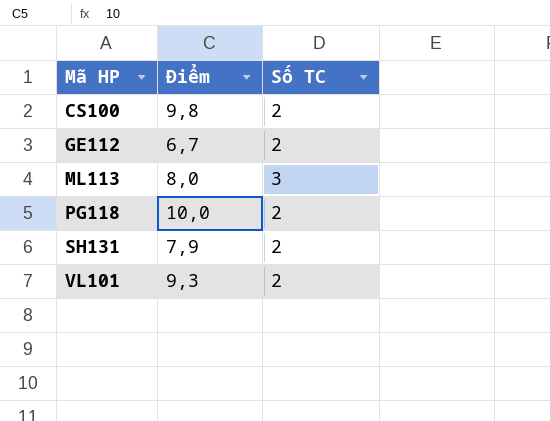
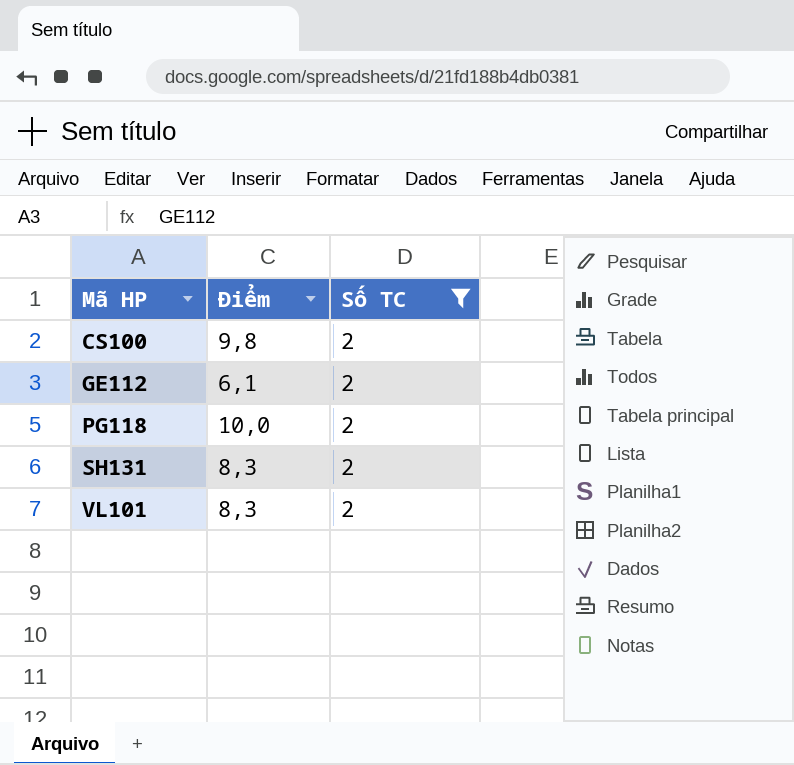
filter: none -> Số TC = 2
GE112 | Điểm: 6,7 -> 6,1
SH131 | Điểm: 7,9 -> 8,3
VL101 | Điểm: 9,3 -> 8,3

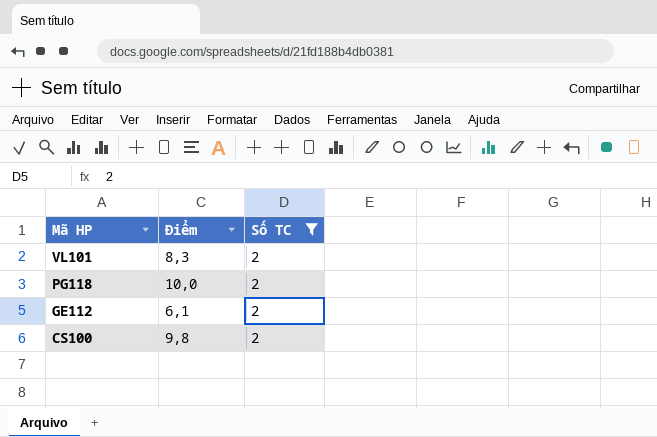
row order: Mã HP ascending -> Mã HP descending
row SH131: 8,3 | 2 -> none

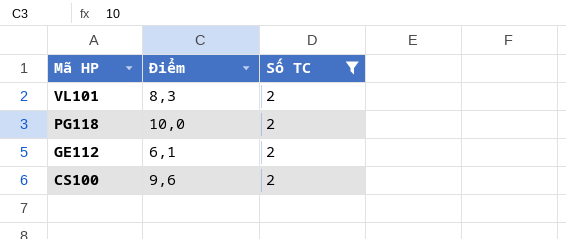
CS100 | Điểm: 9,8 -> 9,6

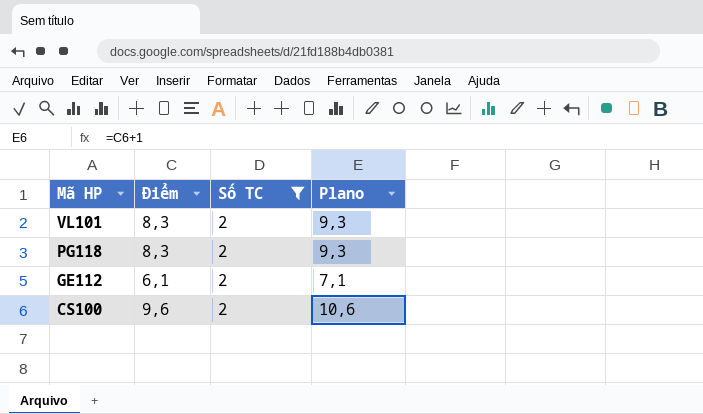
column Plano | formula: none -> [Điểm] + 1
PG118 | Điểm: 10,0 -> 8,3

